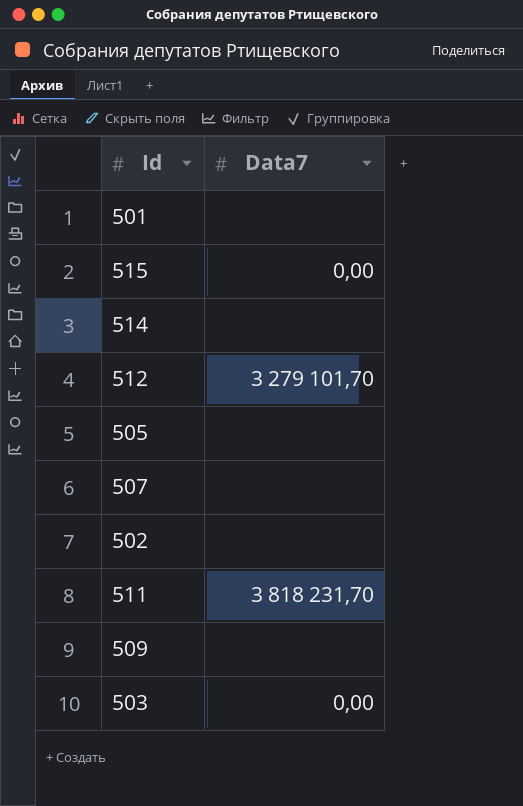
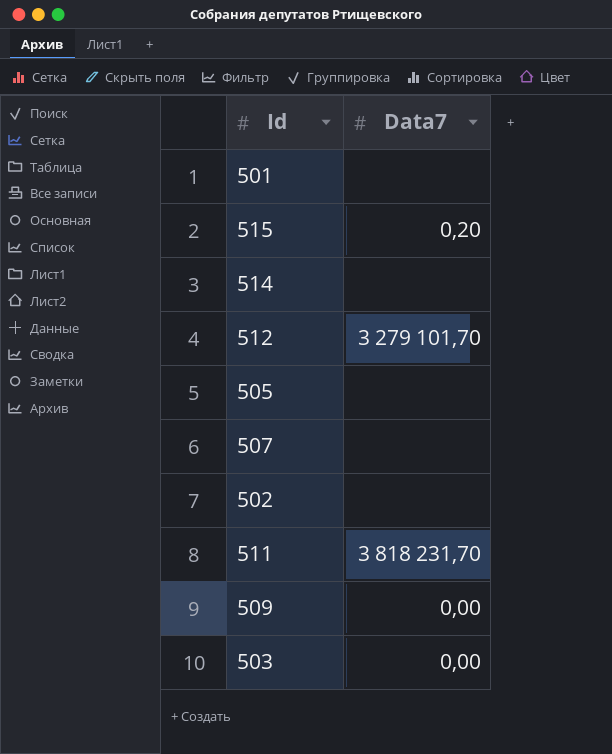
515 | Data7: 0,00 -> 0,20
509 | Data7: none -> 0,00

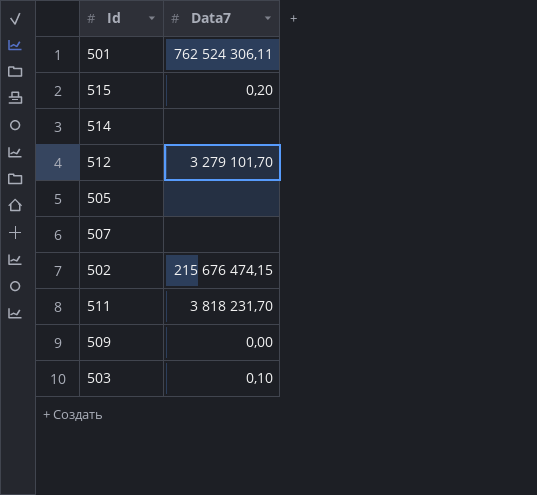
501 | Data7: none -> 762 524 306,11
502 | Data7: none -> 215 676 474,15
503 | Data7: 0,00 -> 0,10

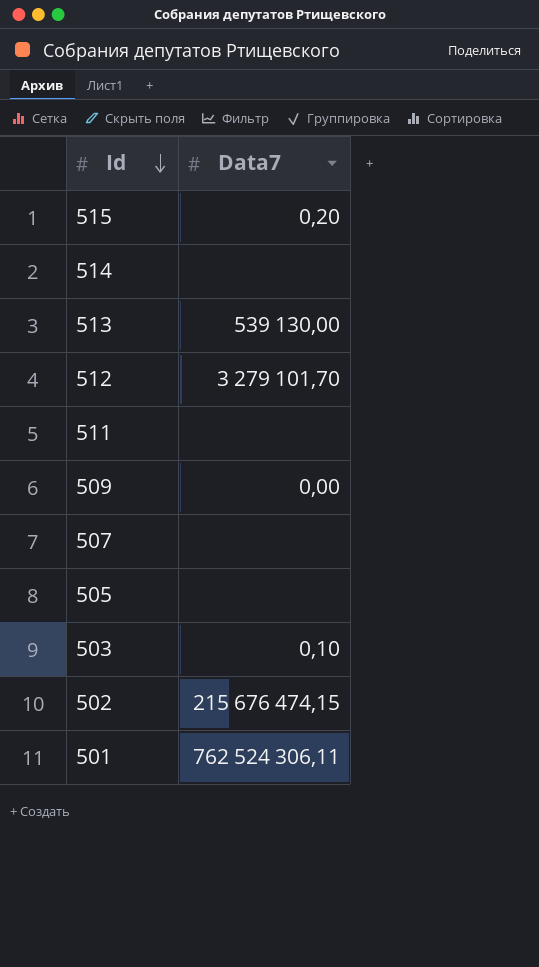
row order: none -> Id descending
row 513: none -> 539 130,00
511 | Data7: 3 818 231,70 -> none

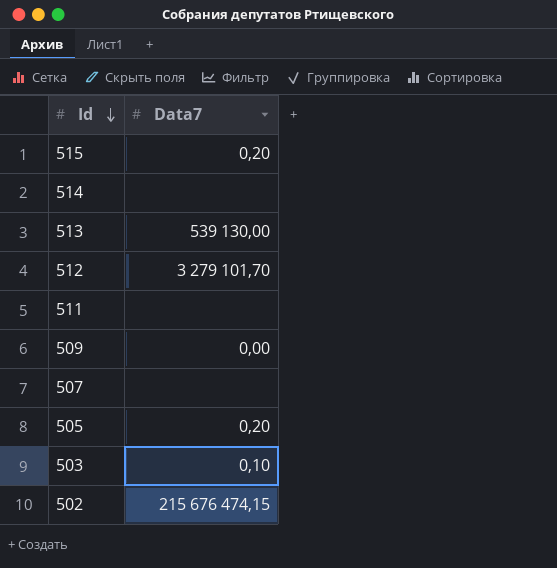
row 501: 762 524 306,11 -> none
505 | Data7: none -> 0,20

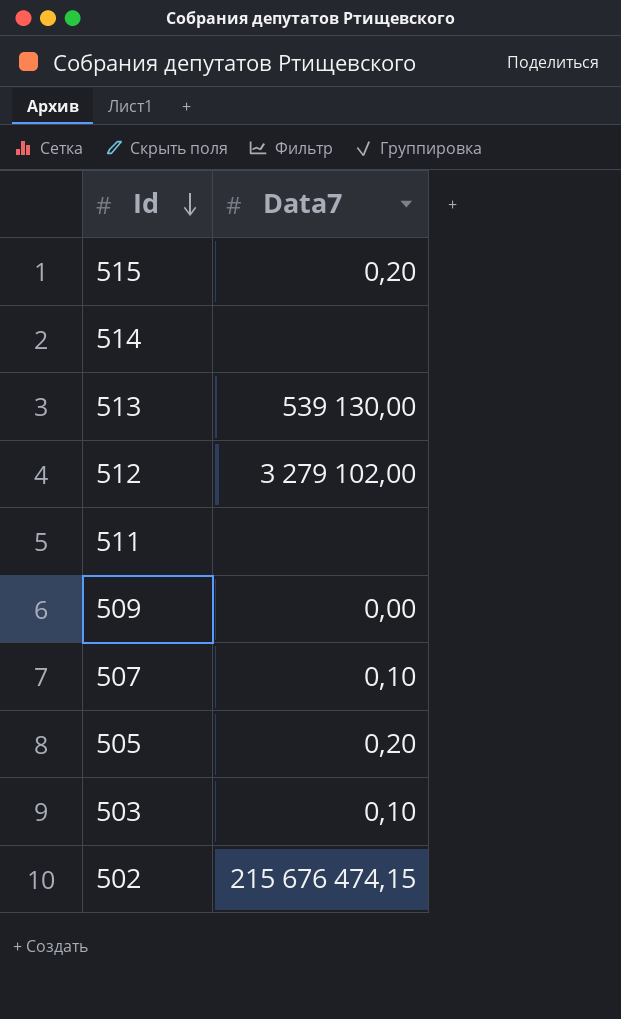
512 | Data7: 3 279 101,70 -> 3 279 102,00
507 | Data7: none -> 0,10

